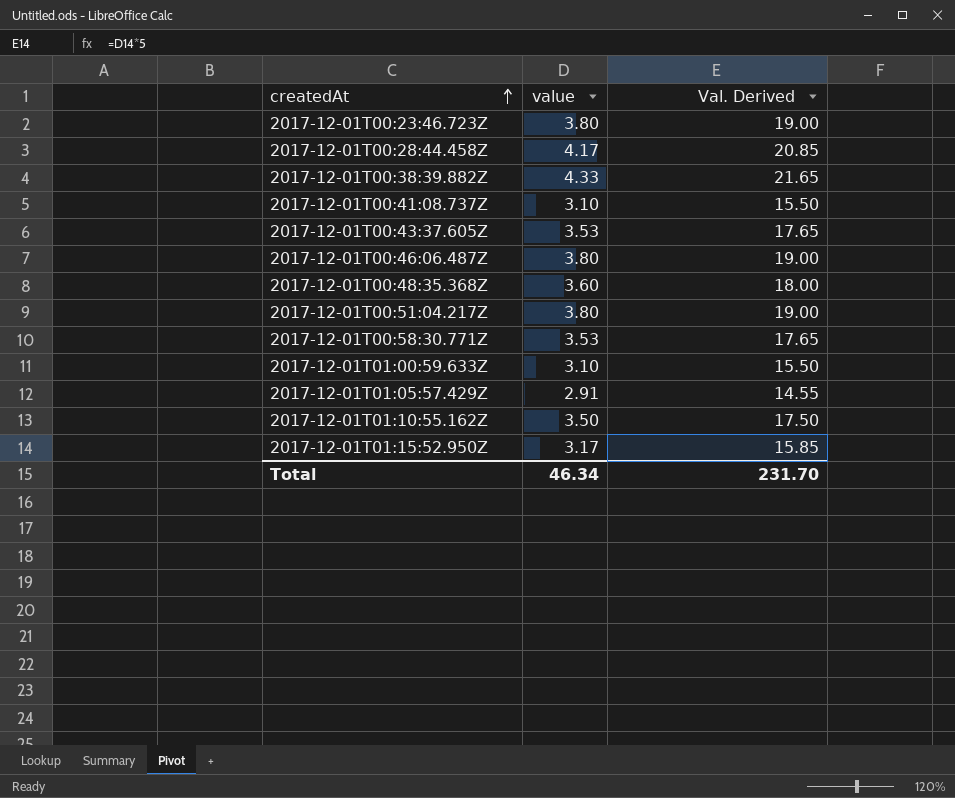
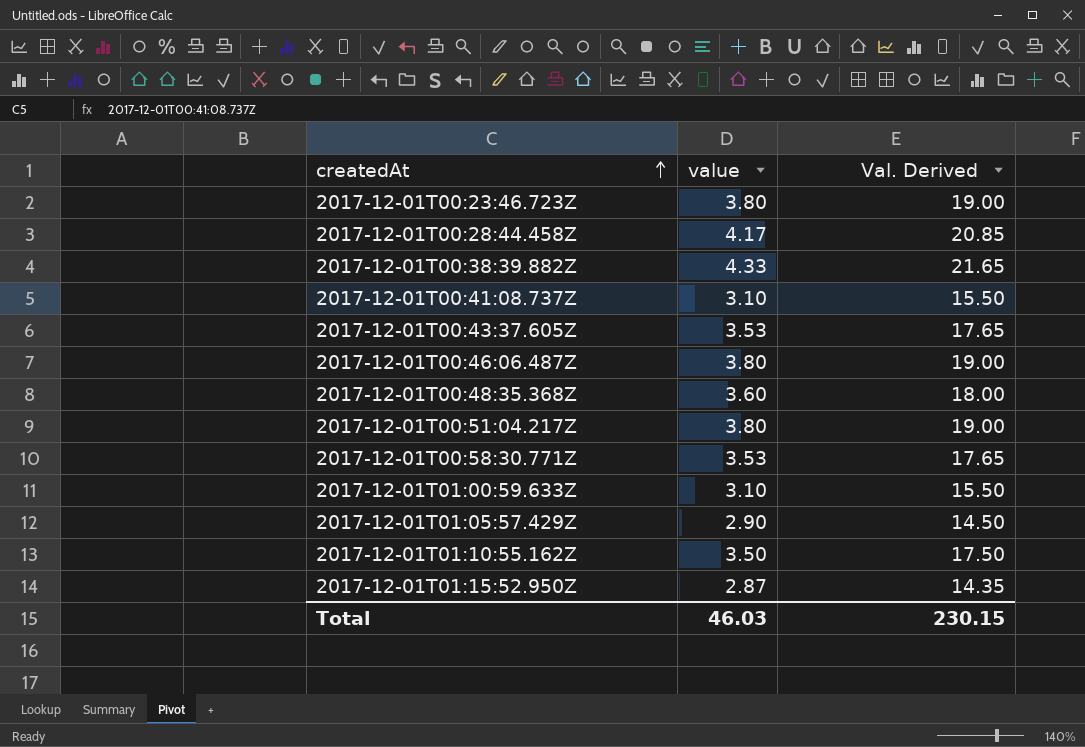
2017-12-01T01:05:57.429Z | value: 2.91 -> 2.90
2017-12-01T01:05:57.429Z | Val. Derived: 14.55 -> 14.50
2017-12-01T01:15:52.950Z | value: 3.17 -> 2.87
2017-12-01T01:15:52.950Z | Val. Derived: 15.85 -> 14.35
Total | value: 46.34 -> 46.03
Total | Val. Derived: 231.70 -> 230.15

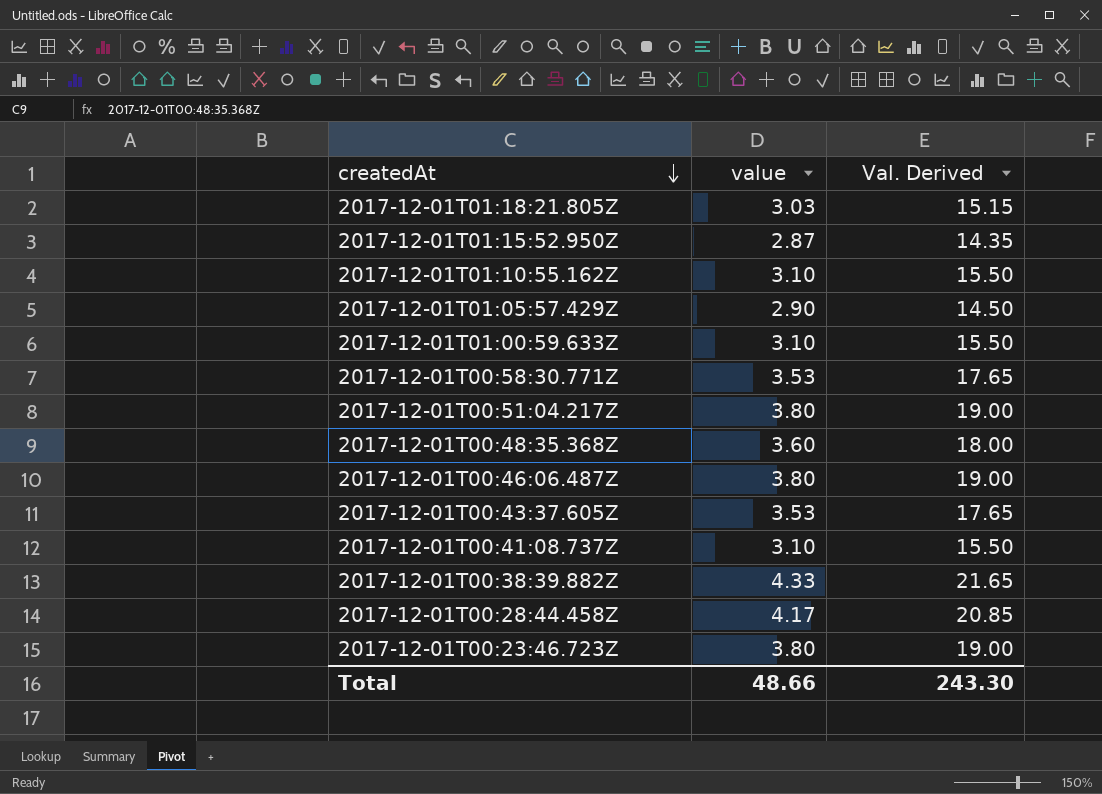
row order: createdAt ascending -> createdAt descending
row 2017-12-01T01:18:21.805Z: none -> 3.03 | 15.15
2017-12-01T01:10:55.162Z | value: 3.50 -> 3.10
2017-12-01T01:10:55.162Z | Val. Derived: 17.50 -> 15.50
Total | value: 46.03 -> 48.66
Total | Val. Derived: 230.15 -> 243.30

